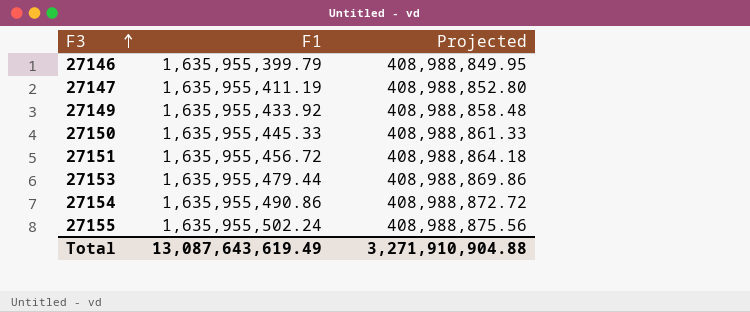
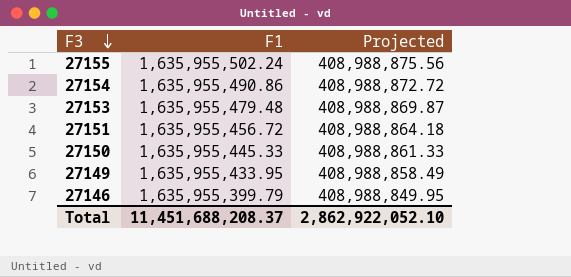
row order: F3 ascending -> F3 descending
row 27147: 1,635,955,411.19 | 408,988,852.80 -> none
27153 | F1: 1,635,955,479.44 -> 1,635,955,479.48
27153 | Projected: 408,988,869.86 -> 408,988,869.87
27149 | F1: 1,635,955,433.92 -> 1,635,955,433.95
27149 | Projected: 408,988,858.48 -> 408,988,858.49
Total | F1: 13,087,643,619.49 -> 11,451,688,208.37
Total | Projected: 3,271,910,904.88 -> 2,862,922,052.10

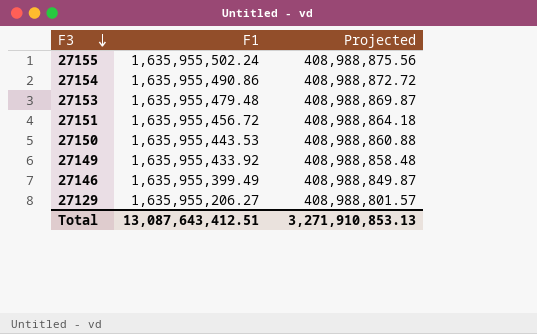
27150 | F1: 1,635,955,445.33 -> 1,635,955,443.53
27150 | Projected: 408,988,861.33 -> 408,988,860.88
27149 | F1: 1,635,955,433.95 -> 1,635,955,433.92
27149 | Projected: 408,988,858.49 -> 408,988,858.48
27146 | F1: 1,635,955,399.79 -> 1,635,955,399.49
27146 | Projected: 408,988,849.95 -> 408,988,849.87
row 27129: none -> 1,635,955,206.27 | 408,988,801.57
Total | F1: 11,451,688,208.37 -> 13,087,643,412.51
Total | Projected: 2,862,922,052.10 -> 3,271,910,853.13

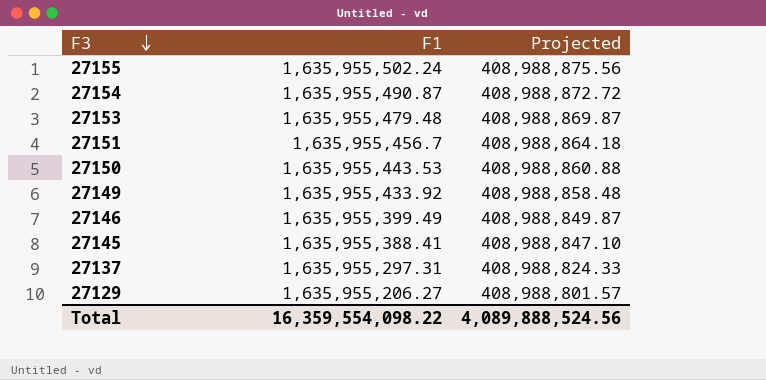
27154 | F1: 1,635,955,490.86 -> 1,635,955,490.87
27151 | F1: 1,635,955,456.72 -> 1,635,955,456.7
row 27145: none -> 1,635,955,388.41 | 408,988,847.10
row 27137: none -> 1,635,955,297.31 | 408,988,824.33
Total | F1: 13,087,643,412.51 -> 16,359,554,098.22
Total | Projected: 3,271,910,853.13 -> 4,089,888,524.56

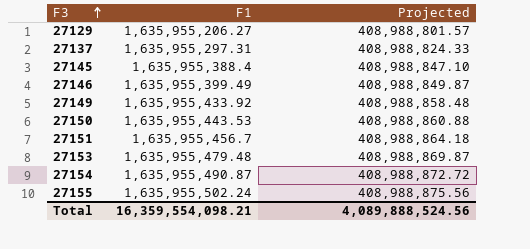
row order: F3 descending -> F3 ascending
27145 | F1: 1,635,955,388.41 -> 1,635,955,388.4
Total | F1: 16,359,554,098.22 -> 16,359,554,098.21

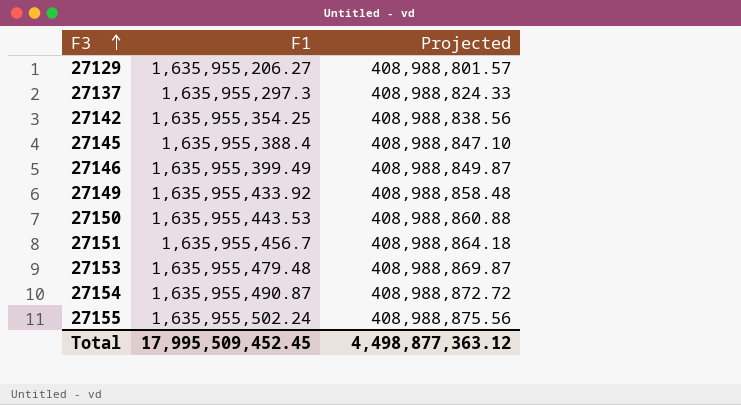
27137 | F1: 1,635,955,297.31 -> 1,635,955,297.3
row 27142: none -> 1,635,955,354.25 | 408,988,838.56
Total | F1: 16,359,554,098.21 -> 17,995,509,452.45
Total | Projected: 4,089,888,524.56 -> 4,498,877,363.12

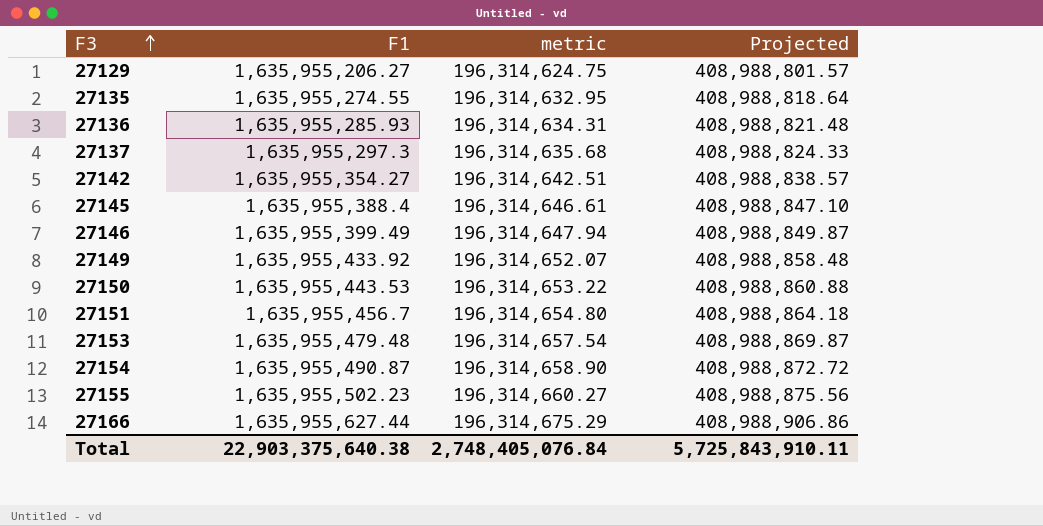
column metric | formula: none -> [F1] * 0.12
row 27135: none -> 1,635,955,274.55 | 196,314,632.95 | 408,988,818.64
row 27136: none -> 1,635,955,285.93 | 196,314,634.31 | 408,988,821.48
27142 | F1: 1,635,955,354.25 -> 1,635,955,354.27
27142 | Projected: 408,988,838.56 -> 408,988,838.57
27155 | F1: 1,635,955,502.24 -> 1,635,955,502.23
row 27166: none -> 1,635,955,627.44 | 196,314,675.29 | 408,988,906.86
Total | F1: 17,995,509,452.45 -> 22,903,375,640.38
Total | Projected: 4,498,877,363.12 -> 5,725,843,910.11

